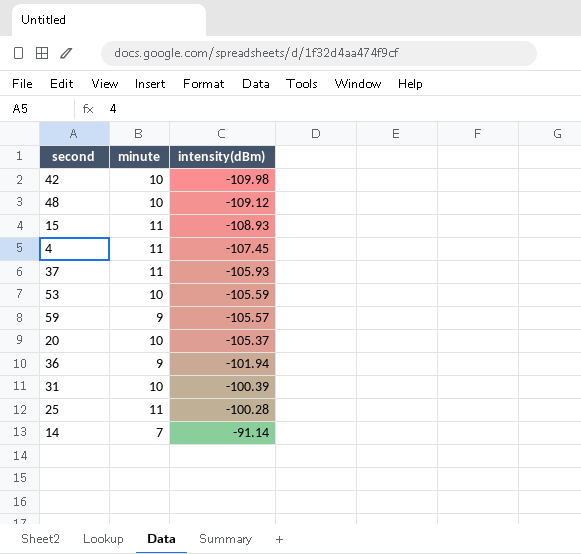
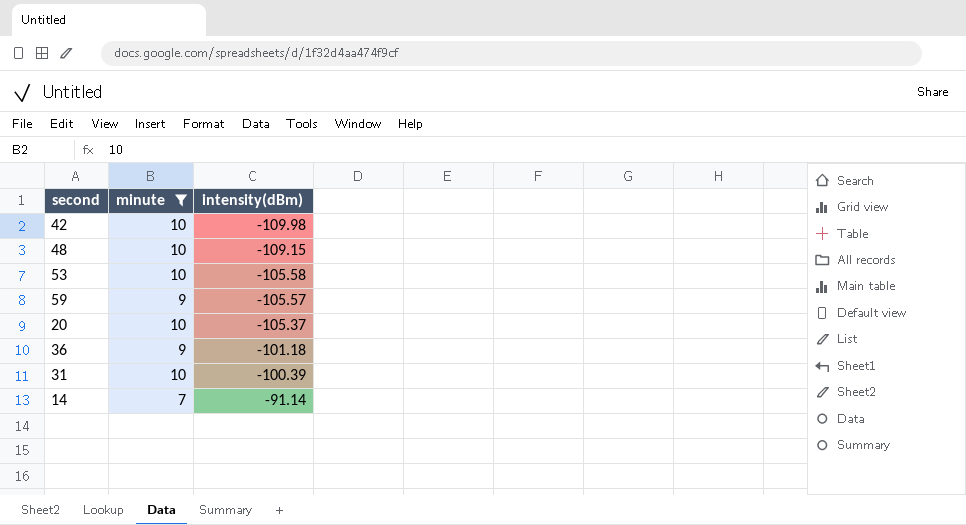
filter: none -> minute != 11
48 | intensity(dBm): -109.12 -> -109.15
53 | intensity(dBm): -105.59 -> -105.58
36 | intensity(dBm): -101.94 -> -101.18

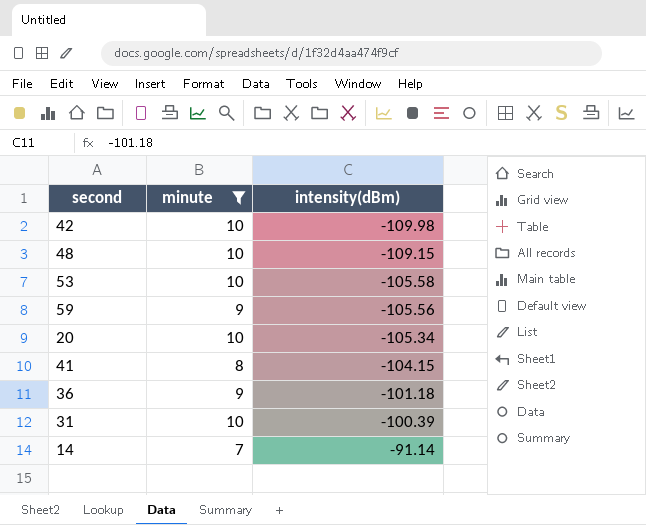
59 | intensity(dBm): -105.57 -> -105.56
20 | intensity(dBm): -105.37 -> -105.34
row 41: none -> 8 | -104.15

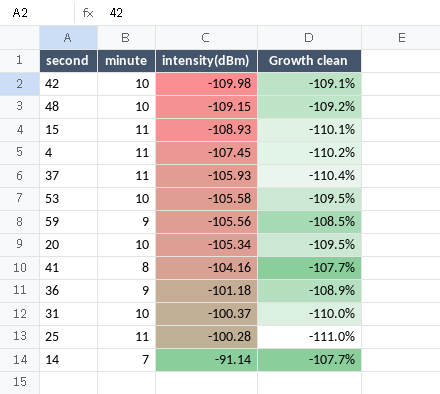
filter: minute != 11 -> none
column Growth clean | formula: none -> ([minute] - [intensity(dBm)]) / [intensity(dBm)]
41 | intensity(dBm): -104.15 -> -104.16
31 | intensity(dBm): -100.39 -> -100.37

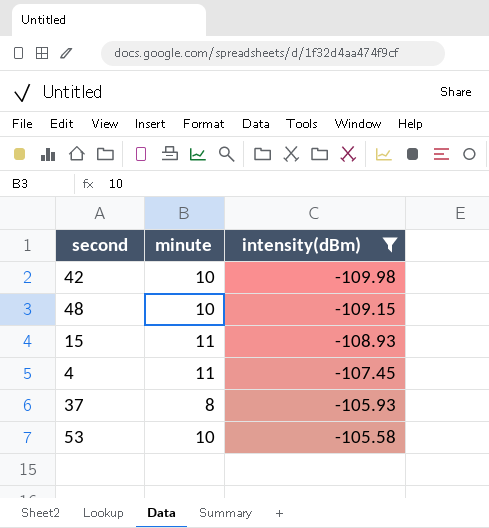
filter: none -> intensity(dBm) <= -105.58
column Growth clean | formula: ([minute] - [intensity(dBm)]) / [intensity(dBm)] -> none
37 | minute: 11 -> 8

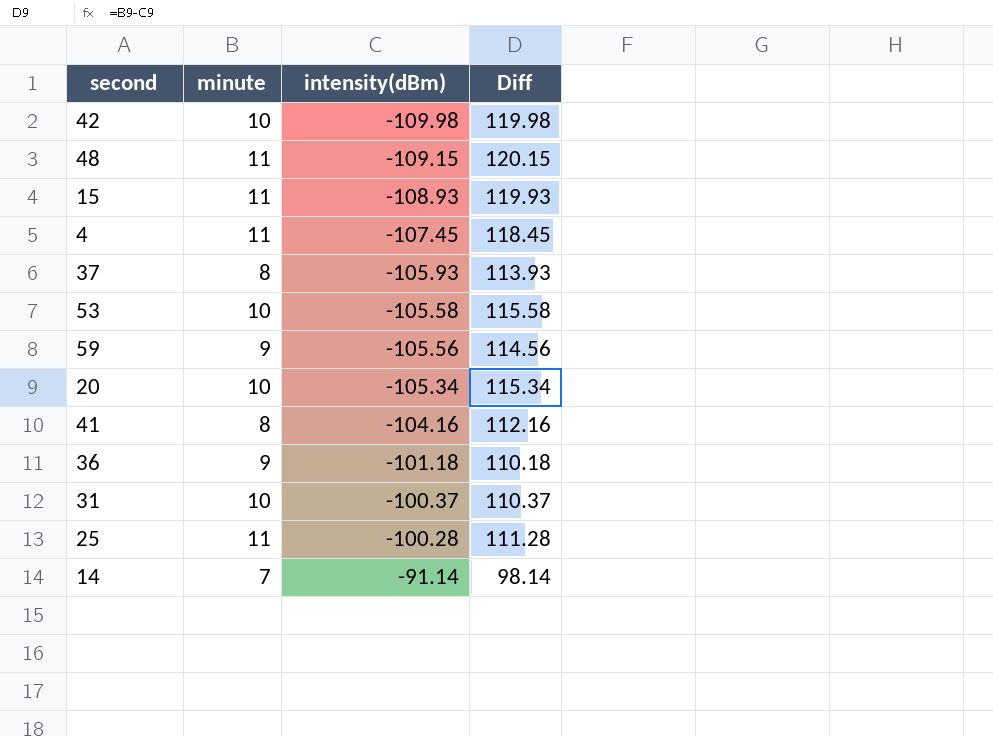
filter: intensity(dBm) <= -105.58 -> none
column Diff | formula: none -> [minute] - [intensity(dBm)]
48 | minute: 10 -> 11

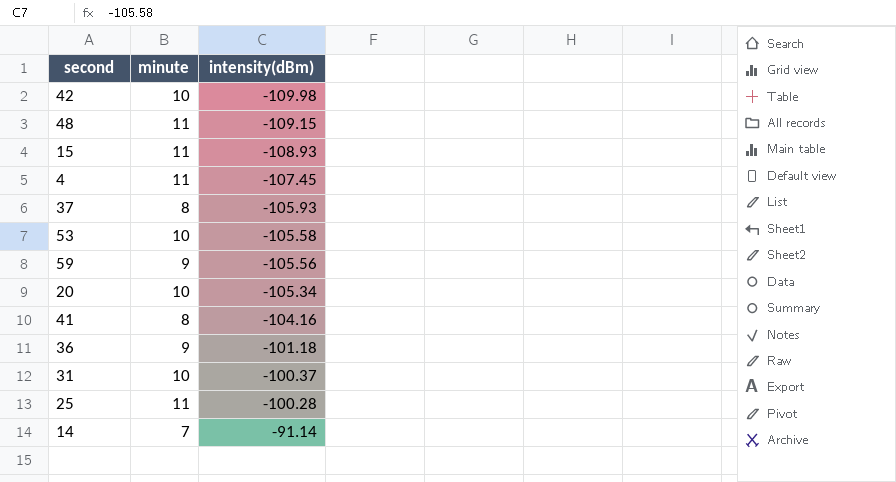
column Diff | formula: [minute] - [intensity(dBm)] -> none

